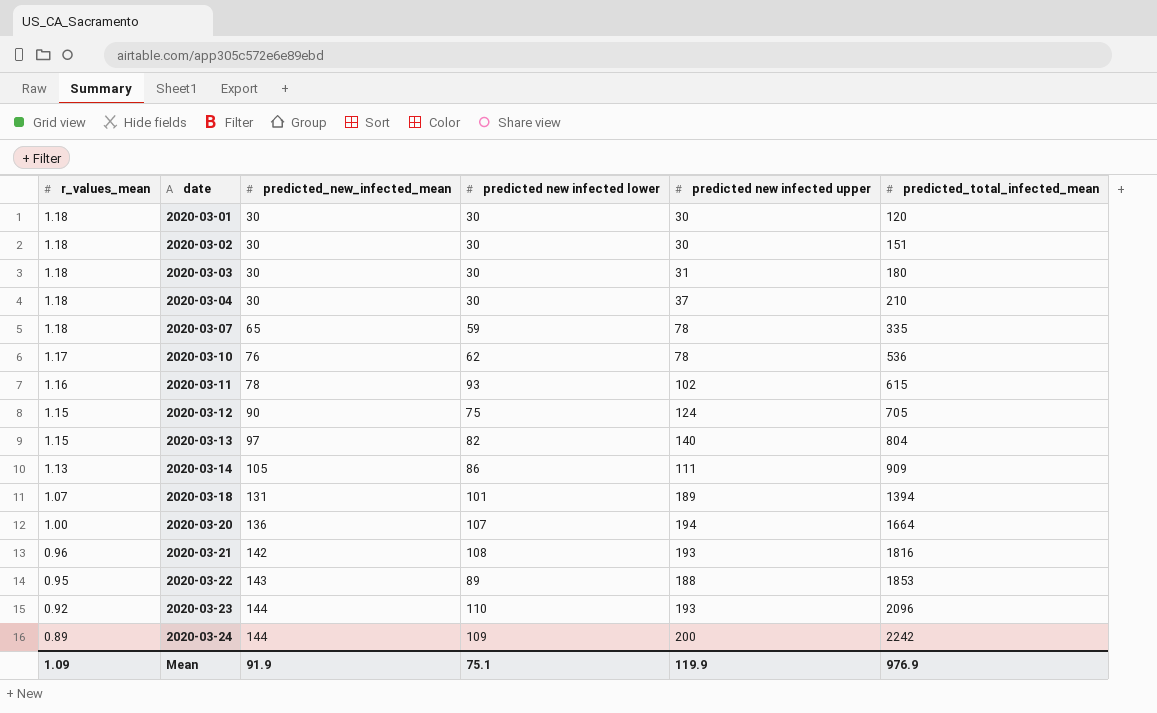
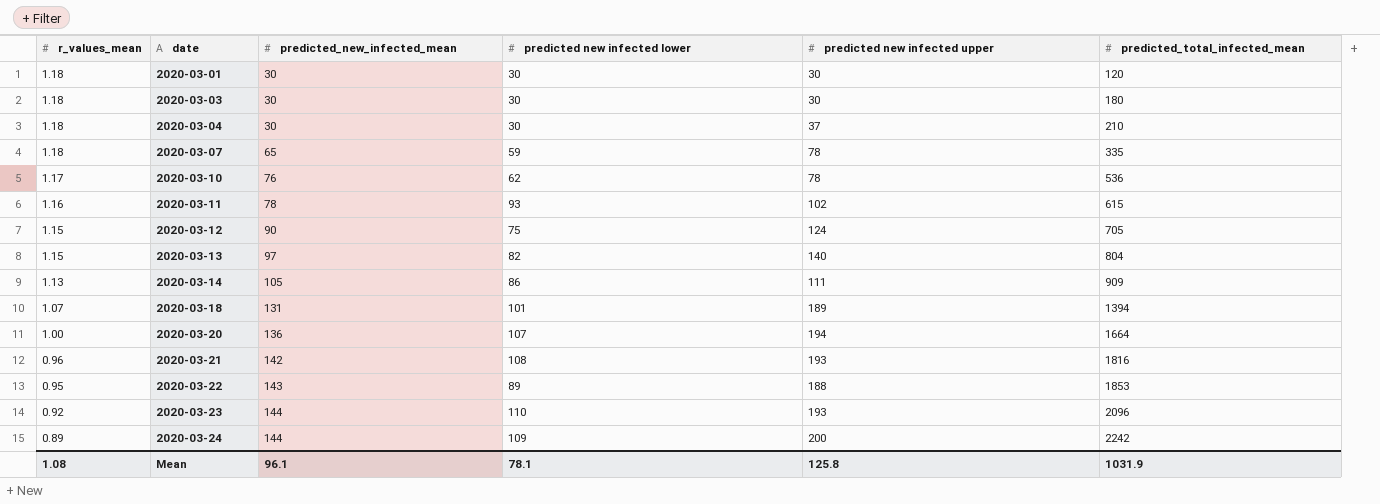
row 2020-03-02: 1.18 | 30 | 30 | 30 | 151 -> none
2020-03-03 | predicted new infected upper: 31 -> 30
Mean | r_values_mean: 1.09 -> 1.08
Mean | predicted_new_infected_mean: 91.9 -> 96.1
Mean | predicted new infected lower: 75.1 -> 78.1
Mean | predicted new infected upper: 119.9 -> 125.8
Mean | predicted_total_infected_mean: 976.9 -> 1031.9

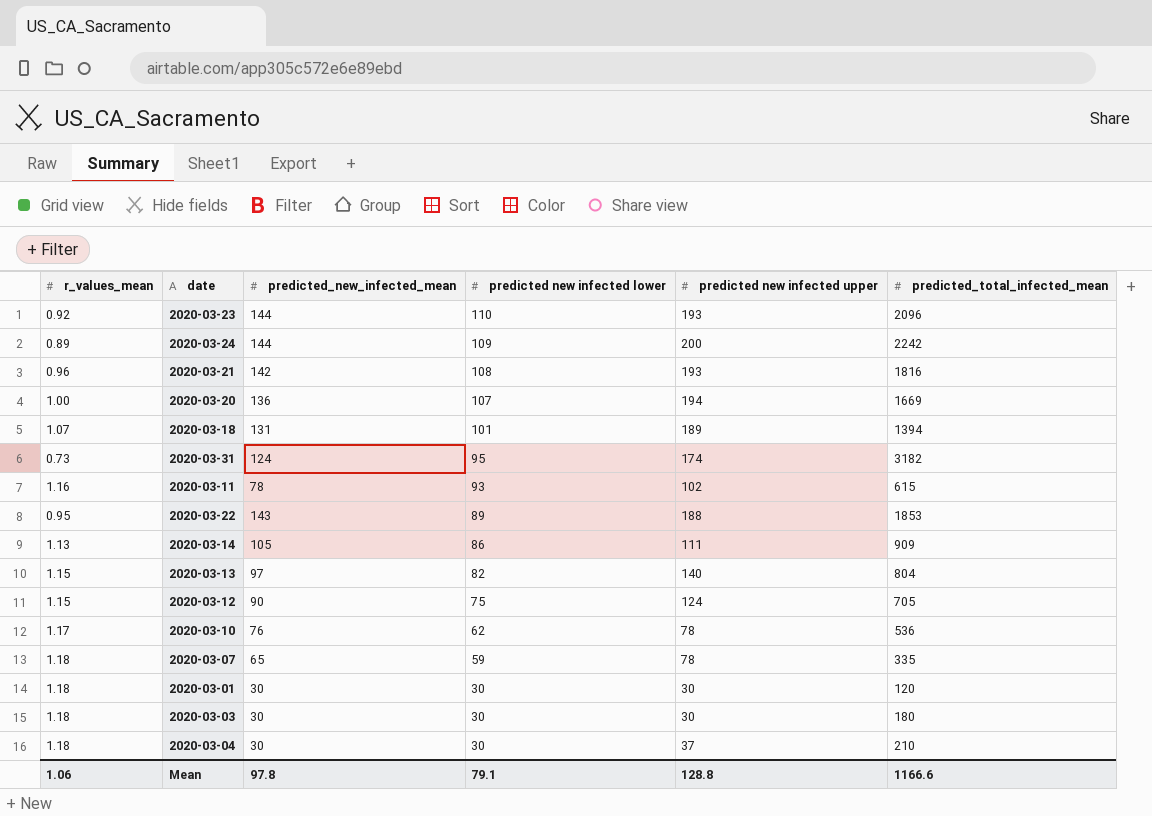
row order: r_values_mean descending -> predicted new infected lower descending
2020-03-20 | predicted_total_infected_mean: 1664 -> 1669
row 2020-03-31: none -> 0.73 | 124 | 95 | 174 | 3182
Mean | r_values_mean: 1.08 -> 1.06
Mean | predicted_new_infected_mean: 96.1 -> 97.8
Mean | predicted new infected lower: 78.1 -> 79.1
Mean | predicted new infected upper: 125.8 -> 128.8
Mean | predicted_total_infected_mean: 1031.9 -> 1166.6

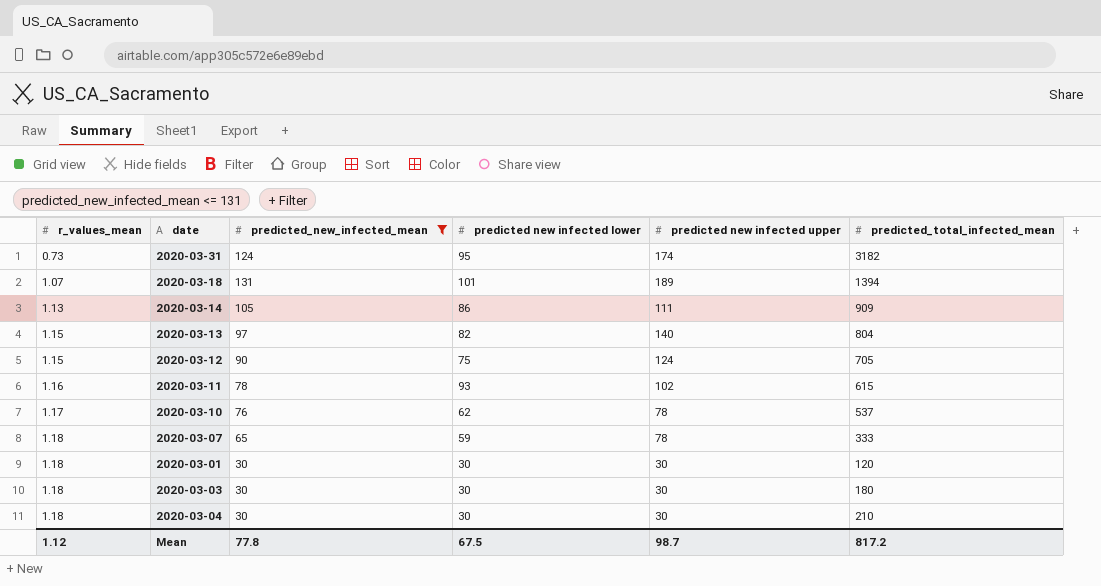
filter: none -> predicted_new_infected_mean <= 131
row order: predicted new infected lower descending -> r_values_mean ascending
2020-03-10 | predicted_total_infected_mean: 536 -> 537
2020-03-07 | predicted_total_infected_mean: 335 -> 333
2020-03-04 | predicted new infected upper: 37 -> 30
Mean | r_values_mean: 1.06 -> 1.12
Mean | predicted_new_infected_mean: 97.8 -> 77.8
Mean | predicted new infected lower: 79.1 -> 67.5
Mean | predicted new infected upper: 128.8 -> 98.7
Mean | predicted_total_infected_mean: 1166.6 -> 817.2

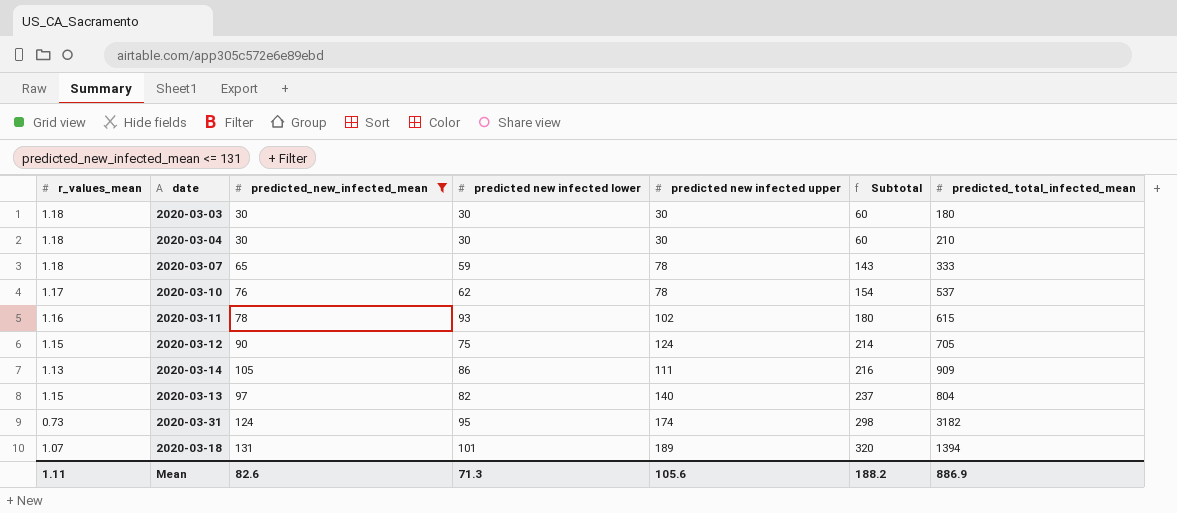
row order: r_values_mean ascending -> Subtotal ascending
column Subtotal | formula: none -> [predicted_new_infected_mean] + [predicted new infected upper]
row 2020-03-01: 1.18 | 30 | 30 | 30 | 120 -> none
Mean | r_values_mean: 1.12 -> 1.11
Mean | predicted_new_infected_mean: 77.8 -> 82.6
Mean | predicted new infected lower: 67.5 -> 71.3
Mean | predicted new infected upper: 98.7 -> 105.6
Mean | predicted_total_infected_mean: 817.2 -> 886.9

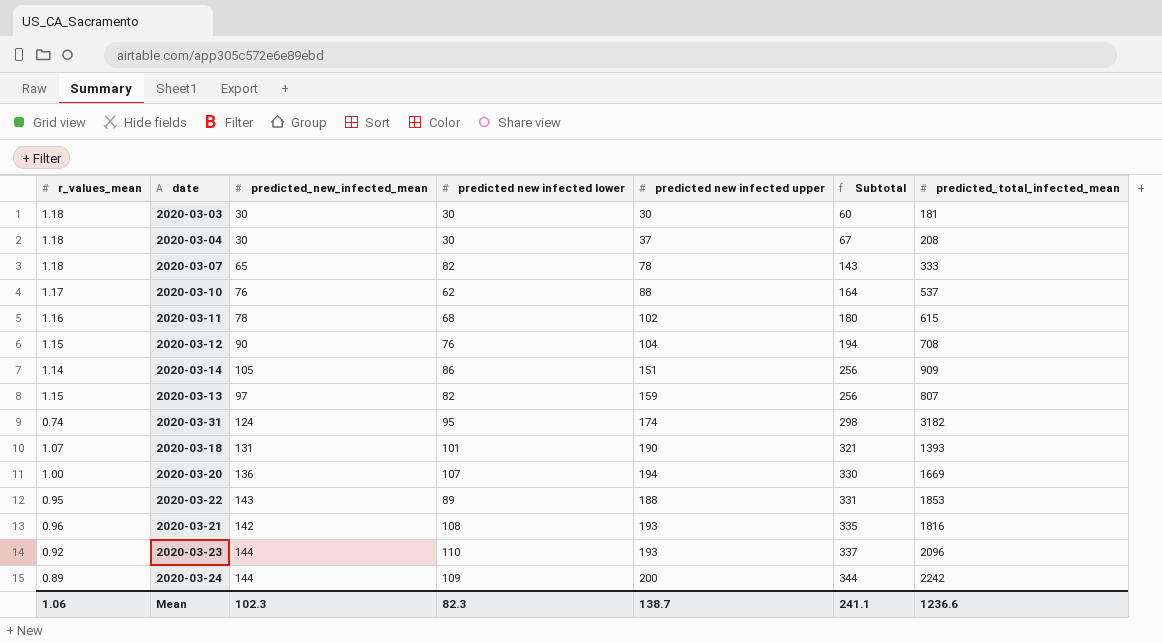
filter: predicted_new_infected_mean <= 131 -> none
2020-03-03 | predicted_total_infected_mean: 180 -> 181
2020-03-04 | predicted new infected upper: 30 -> 37
2020-03-04 | Subtotal: 60 -> 67
2020-03-04 | predicted_total_infected_mean: 210 -> 208
2020-03-07 | predicted new infected lower: 59 -> 82
2020-03-10 | predicted new infected upper: 78 -> 88
2020-03-10 | Subtotal: 154 -> 164
2020-03-11 | predicted new infected lower: 93 -> 68
2020-03-12 | predicted new infected lower: 75 -> 76
2020-03-12 | predicted new infected upper: 124 -> 104
2020-03-12 | Subtotal: 214 -> 194
2020-03-12 | predicted_total_infected_mean: 705 -> 708
2020-03-14 | r_values_mean: 1.13 -> 1.14
2020-03-14 | predicted new infected upper: 111 -> 151
2020-03-14 | Subtotal: 216 -> 256
2020-03-13 | predicted new infected upper: 140 -> 159
2020-03-13 | Subtotal: 237 -> 256
2020-03-13 | predicted_total_infected_mean: 804 -> 807
2020-03-31 | r_values_mean: 0.73 -> 0.74
2020-03-18 | predicted new infected upper: 189 -> 190
2020-03-18 | Subtotal: 320 -> 321
2020-03-18 | predicted_total_infected_mean: 1394 -> 1393
Mean | r_values_mean: 1.11 -> 1.06
Mean | predicted_new_infected_mean: 82.6 -> 102.3
Mean | predicted new infected lower: 71.3 -> 82.3
Mean | predicted new infected upper: 105.6 -> 138.7
Mean | Subtotal: 188.2 -> 241.1
Mean | predicted_total_infected_mean: 886.9 -> 1236.6

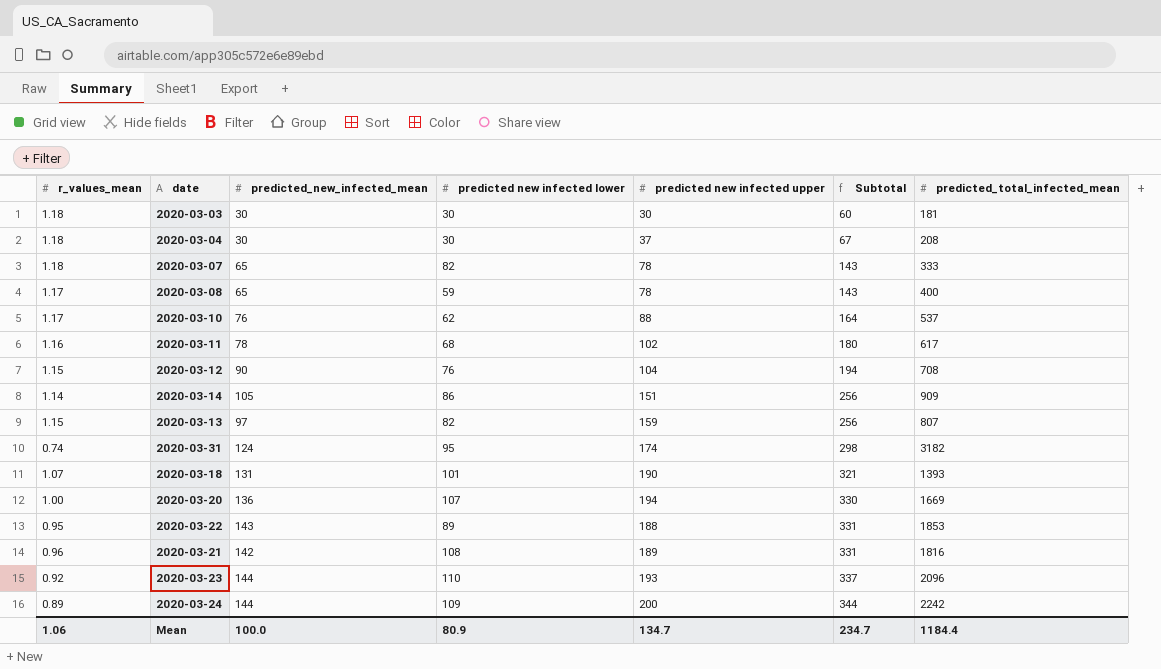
row 2020-03-08: none -> 1.17 | 65 | 59 | 78 | 143 | 400
2020-03-11 | predicted_total_infected_mean: 615 -> 617
2020-03-21 | predicted new infected upper: 193 -> 189
2020-03-21 | Subtotal: 335 -> 331
Mean | predicted_new_infected_mean: 102.3 -> 100.0
Mean | predicted new infected lower: 82.3 -> 80.9
Mean | predicted new infected upper: 138.7 -> 134.7
Mean | Subtotal: 241.1 -> 234.7
Mean | predicted_total_infected_mean: 1236.6 -> 1184.4

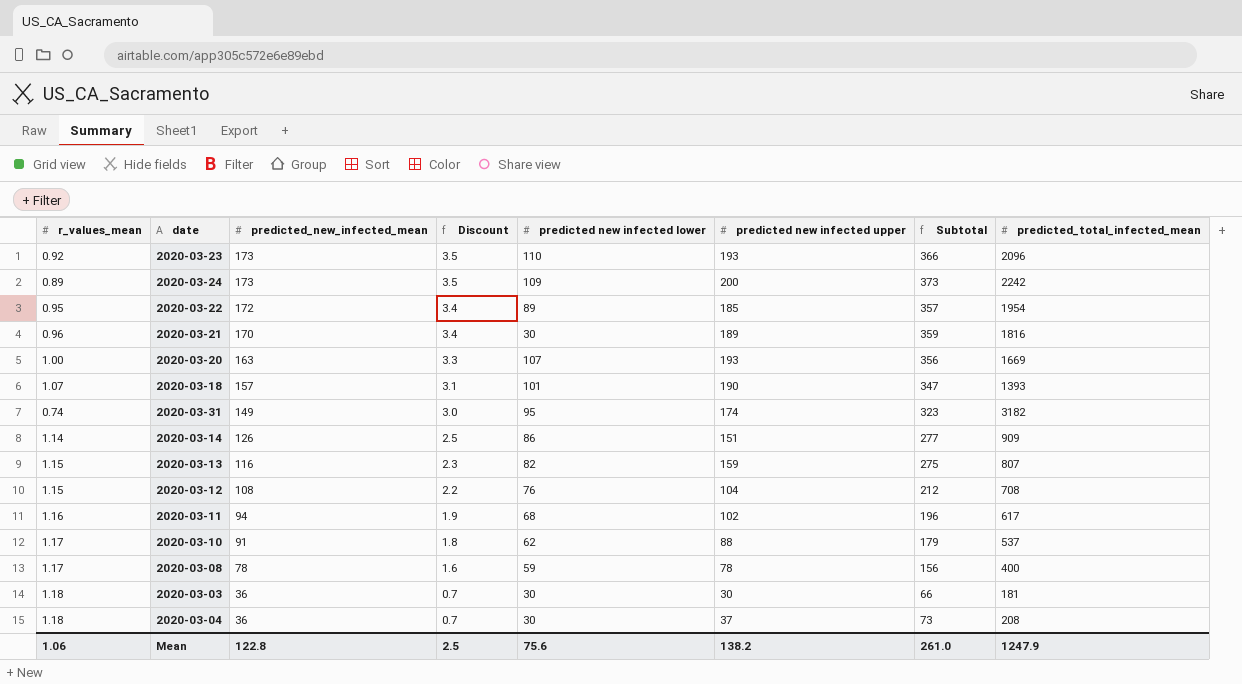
row order: Subtotal ascending -> predicted_new_infected_mean descending
column Discount | formula: none -> [predicted_new_infected_mean] * 0.02
row 2020-03-07: 1.18 | 65 | 82 | 78 | 143 | 333 -> none
2020-03-23 | predicted_new_infected_mean: 144 -> 173
2020-03-23 | Subtotal: 337 -> 366
2020-03-24 | predicted_new_infected_mean: 144 -> 173
2020-03-24 | Subtotal: 344 -> 373
2020-03-22 | predicted_new_infected_mean: 143 -> 172
2020-03-22 | predicted new infected upper: 188 -> 185
2020-03-22 | Subtotal: 331 -> 357
2020-03-22 | predicted_total_infected_mean: 1853 -> 1954
2020-03-21 | predicted_new_infected_mean: 142 -> 170
2020-03-21 | predicted new infected lower: 108 -> 30
2020-03-21 | Subtotal: 331 -> 359
2020-03-20 | predicted_new_infected_mean: 136 -> 163
2020-03-20 | predicted new infected upper: 194 -> 193
2020-03-20 | Subtotal: 330 -> 356
2020-03-18 | predicted_new_infected_mean: 131 -> 157
2020-03-18 | Subtotal: 321 -> 347
2020-03-31 | predicted_new_infected_mean: 124 -> 149
2020-03-31 | Subtotal: 298 -> 323
2020-03-14 | predicted_new_infected_mean: 105 -> 126
2020-03-14 | Subtotal: 256 -> 277
2020-03-13 | predicted_new_infected_mean: 97 -> 116
2020-03-13 | Subtotal: 256 -> 275
2020-03-12 | predicted_new_infected_mean: 90 -> 108
2020-03-12 | Subtotal: 194 -> 212
2020-03-11 | predicted_new_infected_mean: 78 -> 94
2020-03-11 | Subtotal: 180 -> 196
2020-03-10 | predicted_new_infected_mean: 76 -> 91
2020-03-10 | Subtotal: 164 -> 179
2020-03-08 | predicted_new_infected_mean: 65 -> 78
2020-03-08 | Subtotal: 143 -> 156
2020-03-03 | predicted_new_infected_mean: 30 -> 36
2020-03-03 | Subtotal: 60 -> 66
2020-03-04 | predicted_new_infected_mean: 30 -> 36
2020-03-04 | Subtotal: 67 -> 73
Mean | predicted_new_infected_mean: 100.0 -> 122.8
Mean | predicted new infected lower: 80.9 -> 75.6
Mean | predicted new infected upper: 134.7 -> 138.2
Mean | Subtotal: 234.7 -> 261.0
Mean | predicted_total_infected_mean: 1184.4 -> 1247.9

